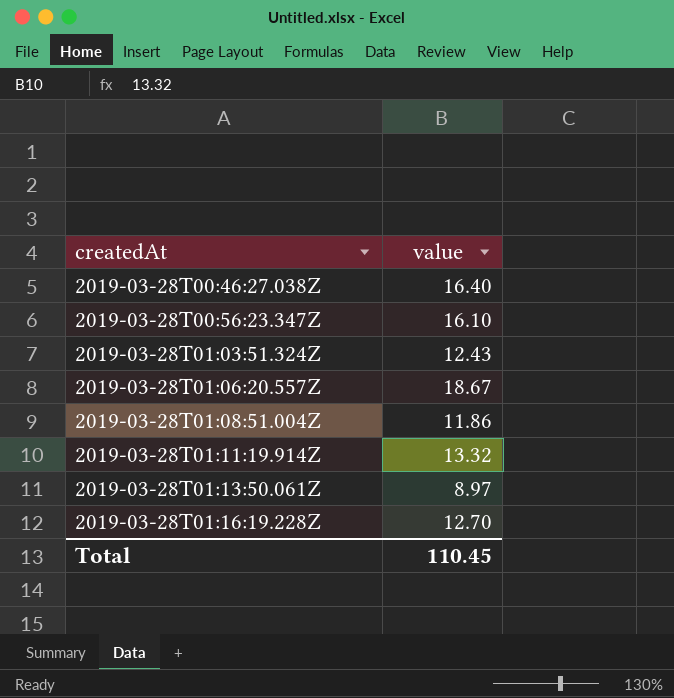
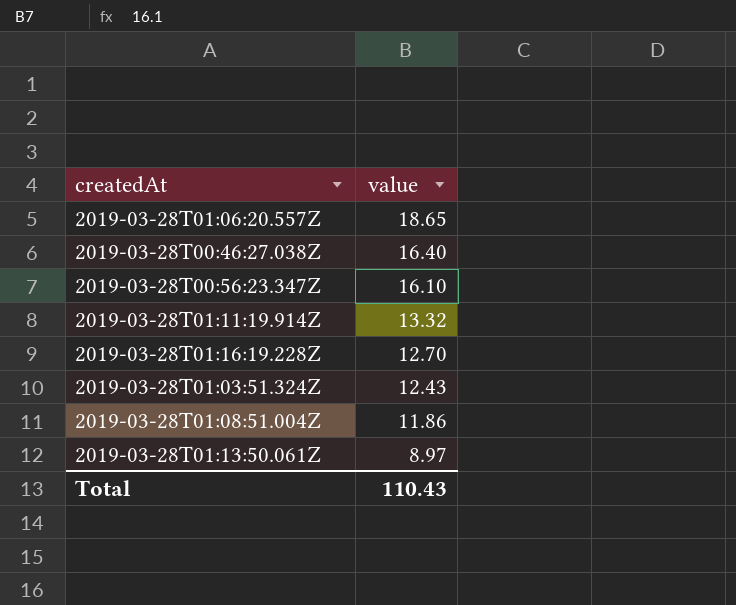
row order: createdAt ascending -> value descending
2019-03-28T01:06:20.557Z | value: 18.67 -> 18.65
Total | value: 110.45 -> 110.43

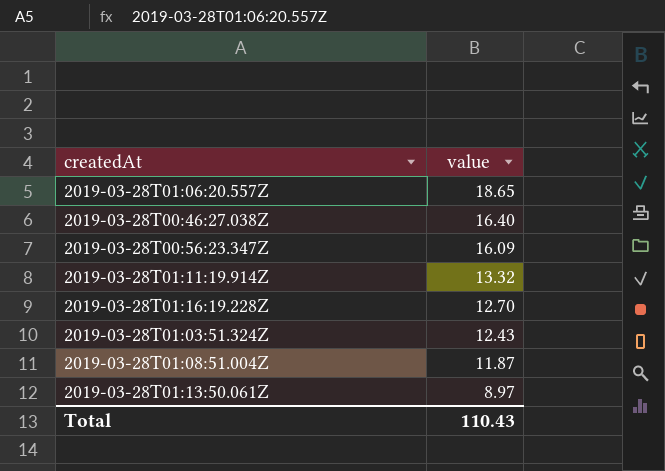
2019-03-28T00:56:23.347Z | value: 16.10 -> 16.09
2019-03-28T01:08:51.004Z | value: 11.86 -> 11.87

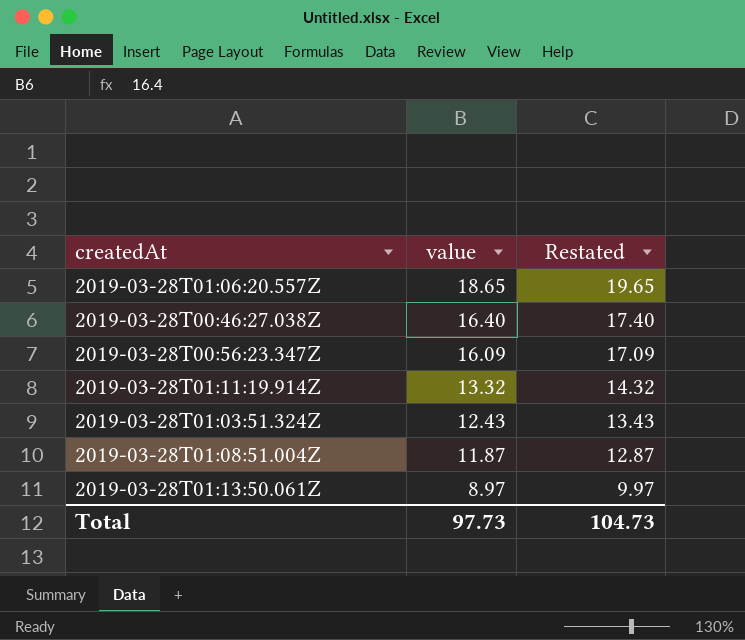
column Restated | formula: none -> [value] + 1
row 2019-03-28T01:16:19.228Z: 12.70 -> none
Total | value: 110.43 -> 97.73

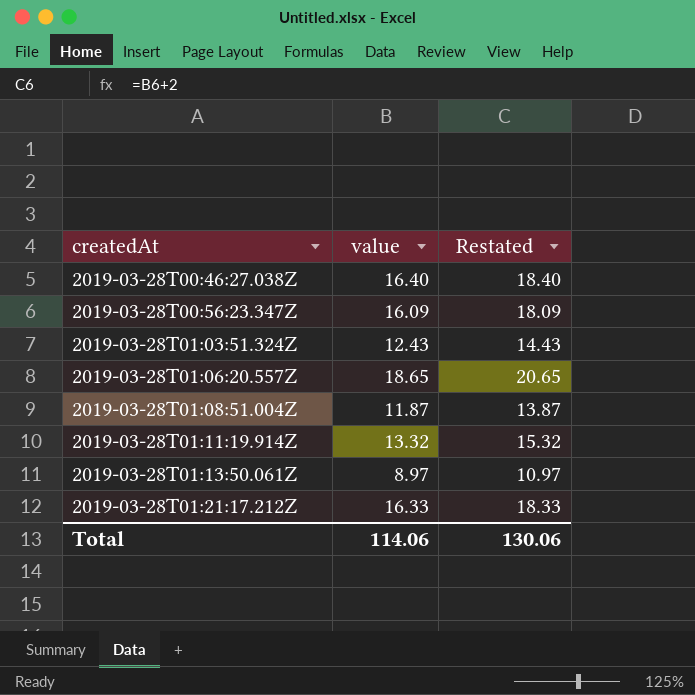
row order: value descending -> createdAt ascending
column Restated | formula: [value] + 1 -> [value] + 2
row 2019-03-28T01:21:17.212Z: none -> 16.33 | 18.33
Total | value: 97.73 -> 114.06
Total | Restated: 104.73 -> 130.06

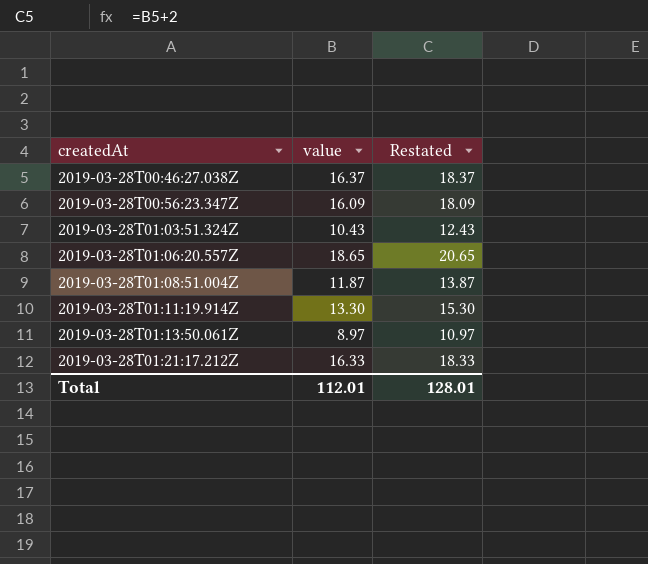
2019-03-28T00:46:27.038Z | value: 16.40 -> 16.37
2019-03-28T00:46:27.038Z | Restated: 18.40 -> 18.37
2019-03-28T01:03:51.324Z | value: 12.43 -> 10.43
2019-03-28T01:03:51.324Z | Restated: 14.43 -> 12.43
2019-03-28T01:11:19.914Z | value: 13.32 -> 13.30
2019-03-28T01:11:19.914Z | Restated: 15.32 -> 15.30
Total | value: 114.06 -> 112.01
Total | Restated: 130.06 -> 128.01

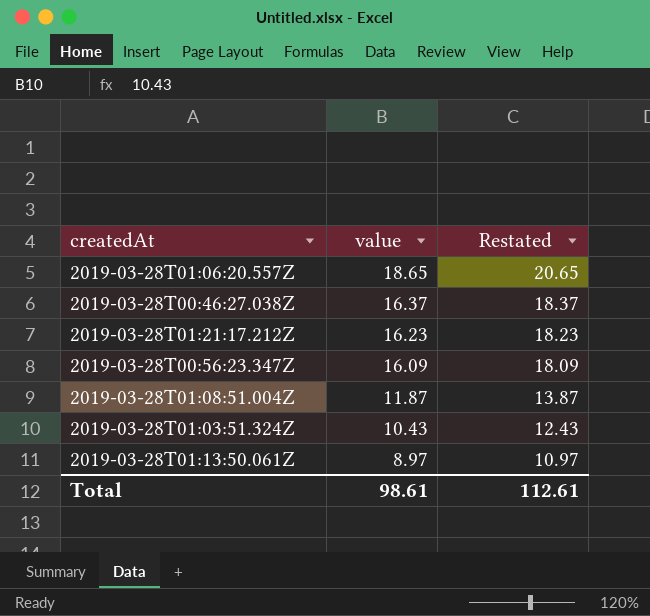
row order: createdAt ascending -> value descending
row 2019-03-28T01:11:19.914Z: 13.30 | 15.30 -> none
2019-03-28T01:21:17.212Z | value: 16.33 -> 16.23
2019-03-28T01:21:17.212Z | Restated: 18.33 -> 18.23
Total | value: 112.01 -> 98.61
Total | Restated: 128.01 -> 112.61

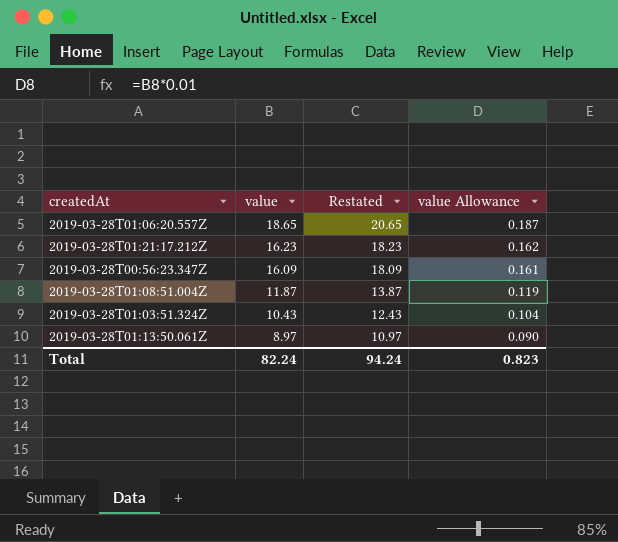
column value Allowance | formula: none -> [value] * 0.01
row 2019-03-28T00:46:27.038Z: 16.37 | 18.37 -> none
Total | value: 98.61 -> 82.24
Total | Restated: 112.61 -> 94.24

